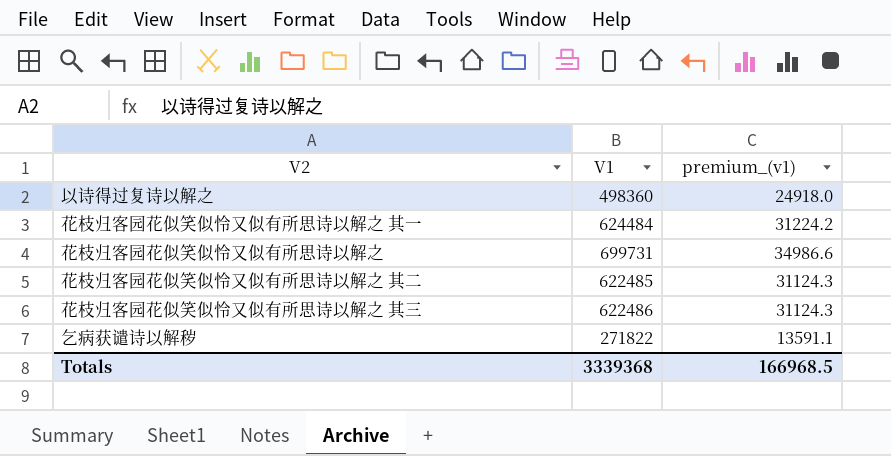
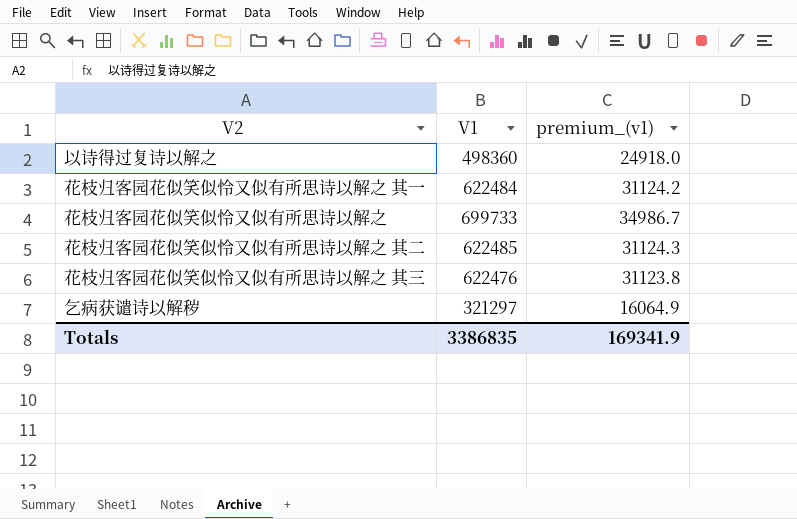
花枝归客园花似笑似怜又似有所思诗以解之 其一 | V1: 624484 -> 622484
花枝归客园花似笑似怜又似有所思诗以解之 其一 | premium_(v1): 31224.2 -> 31124.2
花枝归客园花似笑似怜又似有所思诗以解之 | V1: 699731 -> 699733
花枝归客园花似笑似怜又似有所思诗以解之 | premium_(v1): 34986.6 -> 34986.7
花枝归客园花似笑似怜又似有所思诗以解之 其三 | V1: 622486 -> 622476
花枝归客园花似笑似怜又似有所思诗以解之 其三 | premium_(v1): 31124.3 -> 31123.8
乞病获谴诗以解秽 | V1: 271822 -> 321297
乞病获谴诗以解秽 | premium_(v1): 13591.1 -> 16064.9
Totals | V1: 3339368 -> 3386835
Totals | premium_(v1): 166968.5 -> 169341.9

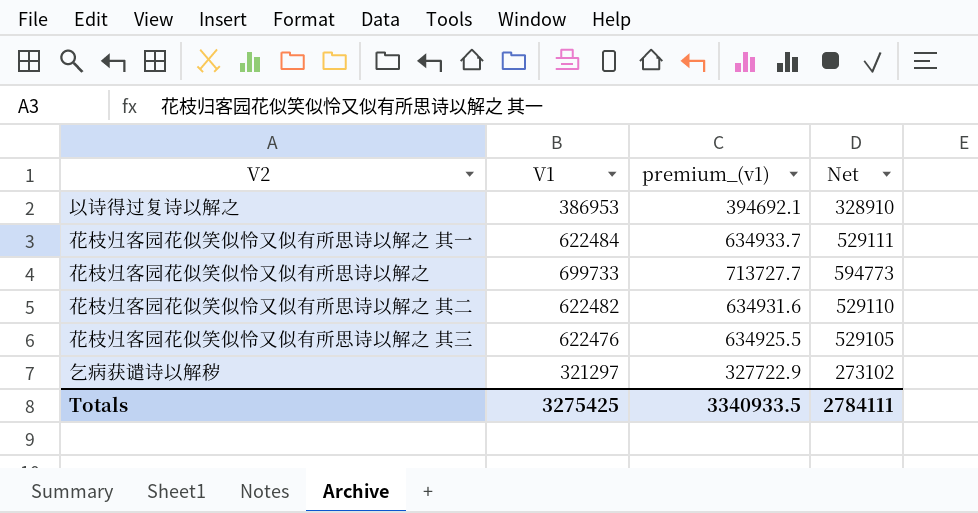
column premium_(v1) | formula: [V1] * 0.05 -> [V1] * 1.02
column Net | formula: none -> [V1] * 0.85
以诗得过复诗以解之 | V1: 498360 -> 386953
花枝归客园花似笑似怜又似有所思诗以解之 其二 | V1: 622485 -> 622482
Totals | V1: 3386835 -> 3275425
Totals | premium_(v1): 169341.9 -> 3340933.5

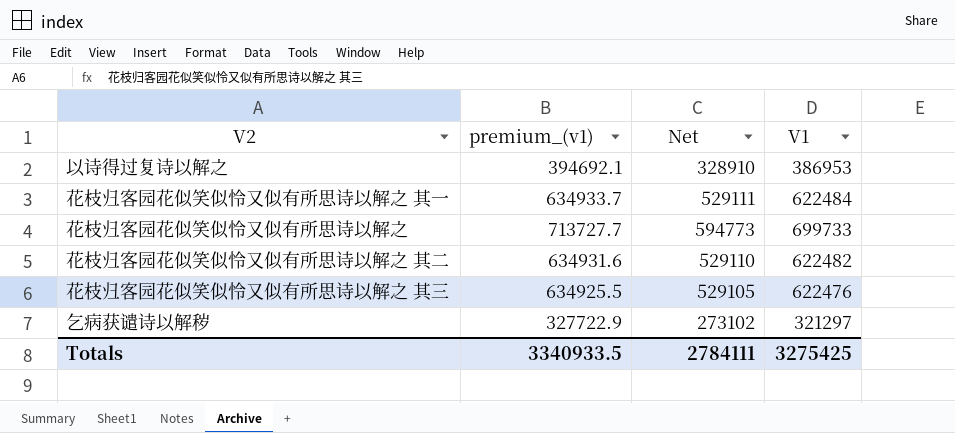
column V1 | position: 2 -> 4

